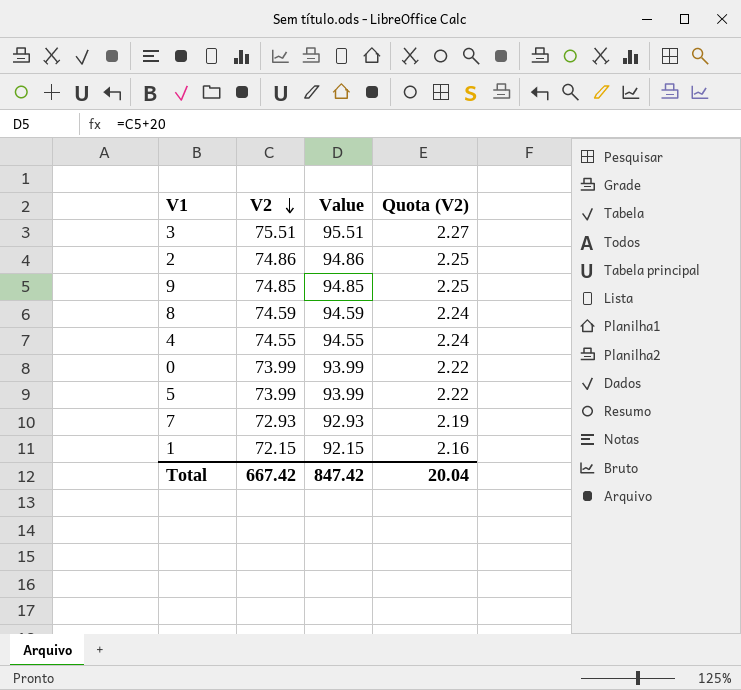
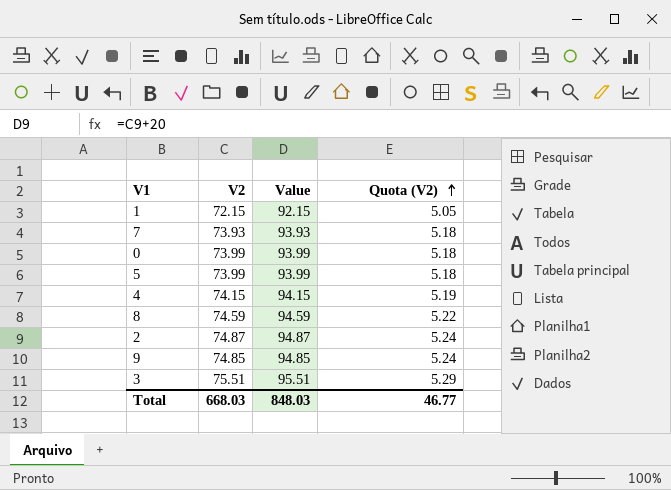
row order: V2 descending -> Quota (V2) ascending
column Quota (V2) | formula: [V2] * 0.03 -> [V2] * 0.07
7 | V2: 72.93 -> 73.93
7 | Value: 92.93 -> 93.93
4 | V2: 74.55 -> 74.15
4 | Value: 94.55 -> 94.15
2 | V2: 74.86 -> 74.87
2 | Value: 94.86 -> 94.87
Total | V2: 667.42 -> 668.03
Total | Value: 847.42 -> 848.03
Total | Quota (V2): 20.04 -> 46.77

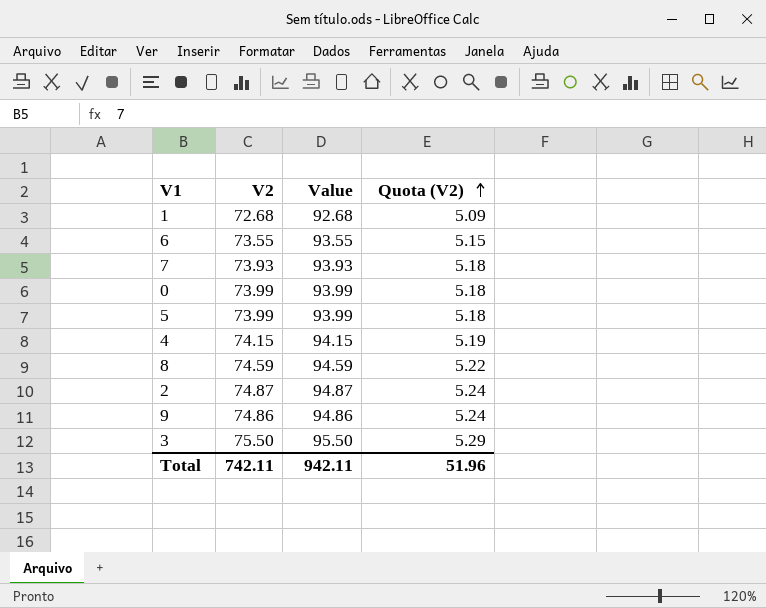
1 | V2: 72.15 -> 72.68
1 | Value: 92.15 -> 92.68
1 | Quota (V2): 5.05 -> 5.09
row 6: none -> 73.55 | 93.55 | 5.15
9 | V2: 74.85 -> 74.86
9 | Value: 94.85 -> 94.86
3 | V2: 75.51 -> 75.50
3 | Value: 95.51 -> 95.50
Total | V2: 668.03 -> 742.11
Total | Value: 848.03 -> 942.11
Total | Quota (V2): 46.77 -> 51.96

